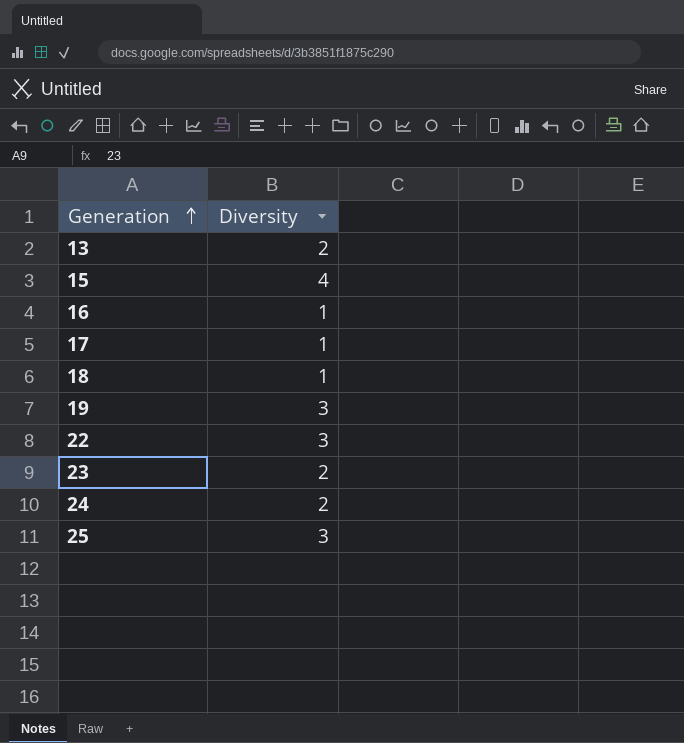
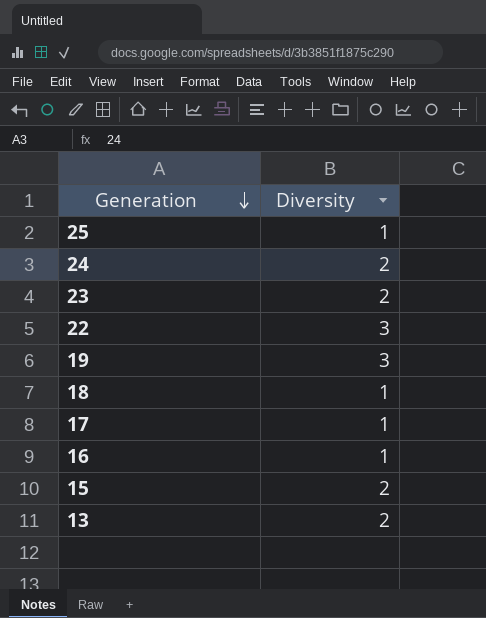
row order: Generation ascending -> Generation descending
25 | Diversity: 3 -> 1
15 | Diversity: 4 -> 2

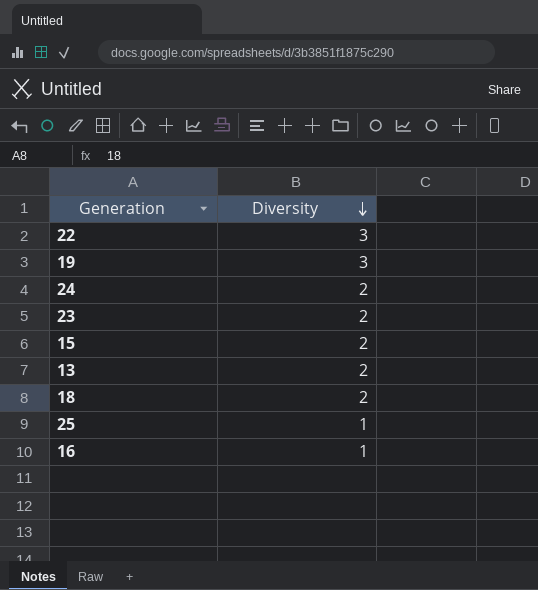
row order: Generation descending -> Diversity descending
row 17: 1 -> none
18 | Diversity: 1 -> 2

